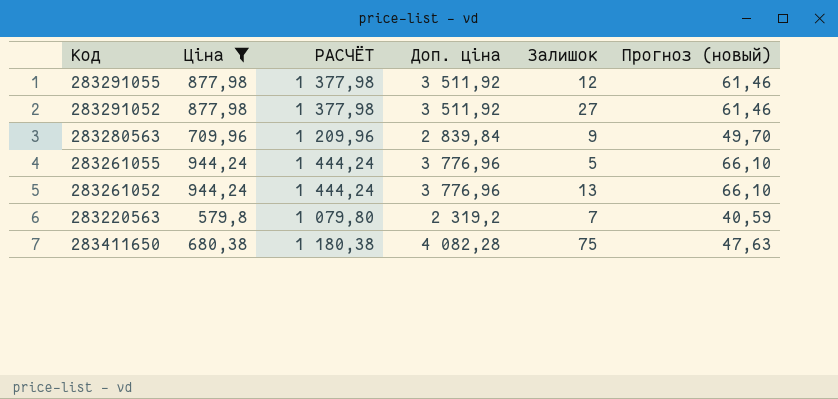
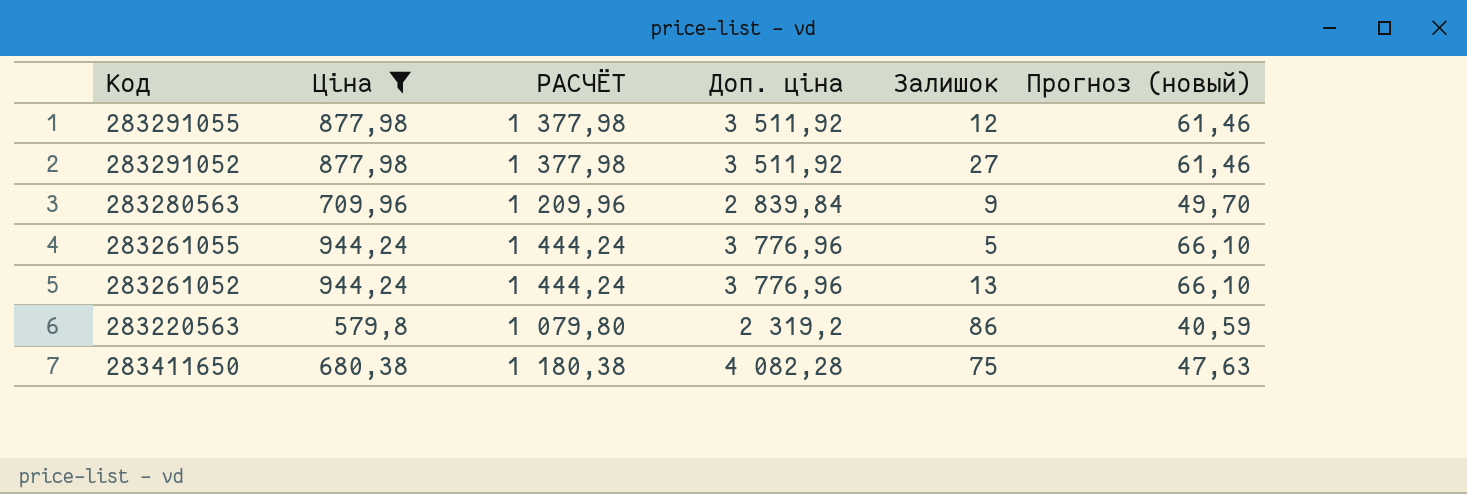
283220563 | Залишок: 7 -> 86

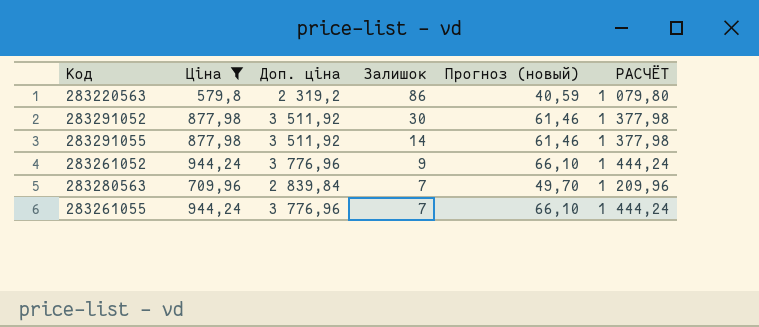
row order: none -> Залишок descending
column РАСЧЁТ | position: 3 -> 6
row 283411650: 680,38 | 1 180,38 | 4 082,28 | 75 | 47,63 -> none
283291052 | Залишок: 27 -> 30
283291055 | Залишок: 12 -> 14
283261052 | Залишок: 13 -> 9
283280563 | Залишок: 9 -> 7
283261055 | Залишок: 5 -> 7

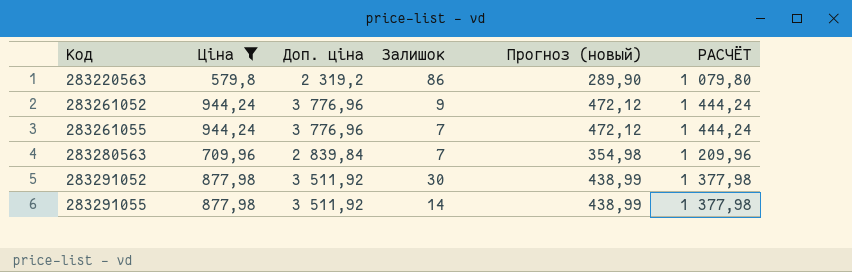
row order: Залишок descending -> Код ascending
column Прогноз (новый) | formula: [Ціна] * 0,07 -> [Ціна] * 0,5

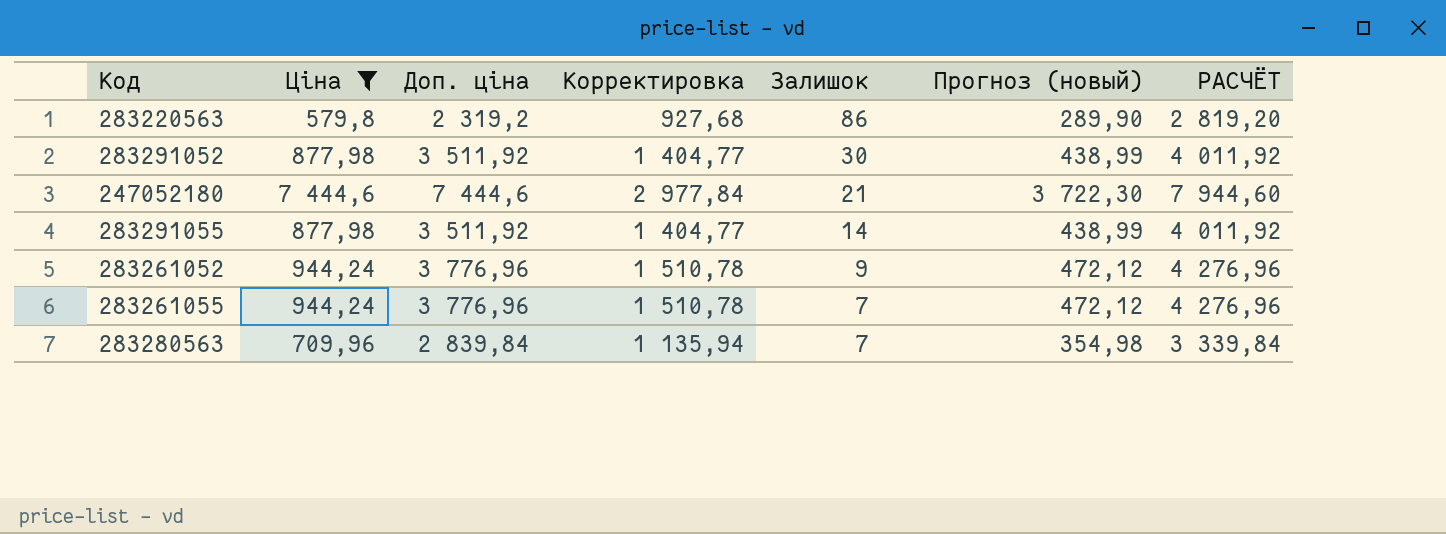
row order: Код ascending -> Залишок descending
column Корректировка | formula: none -> [Доп. ціна] * 0,4
column РАСЧЁТ | formula: [Ціна] + 500 -> [Доп. ціна] + 500
row 247052180: none -> 7 444,6 | 7 444,6 | 2 977,84 | 21 | 3 722,30 | 7 944,60

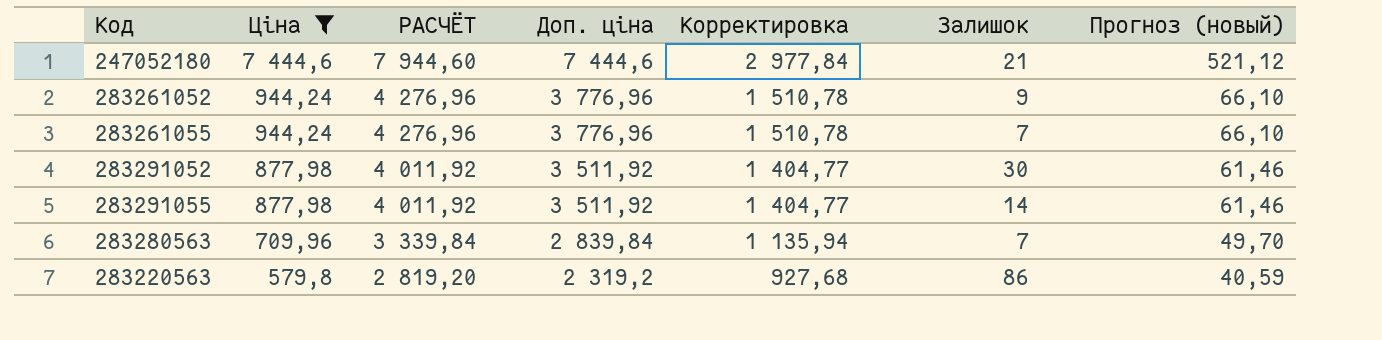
row order: Залишок descending -> Ціна descending
column РАСЧЁТ | position: 7 -> 3
column Прогноз (новый) | formula: [Ціна] * 0,5 -> [Ціна] * 0,07

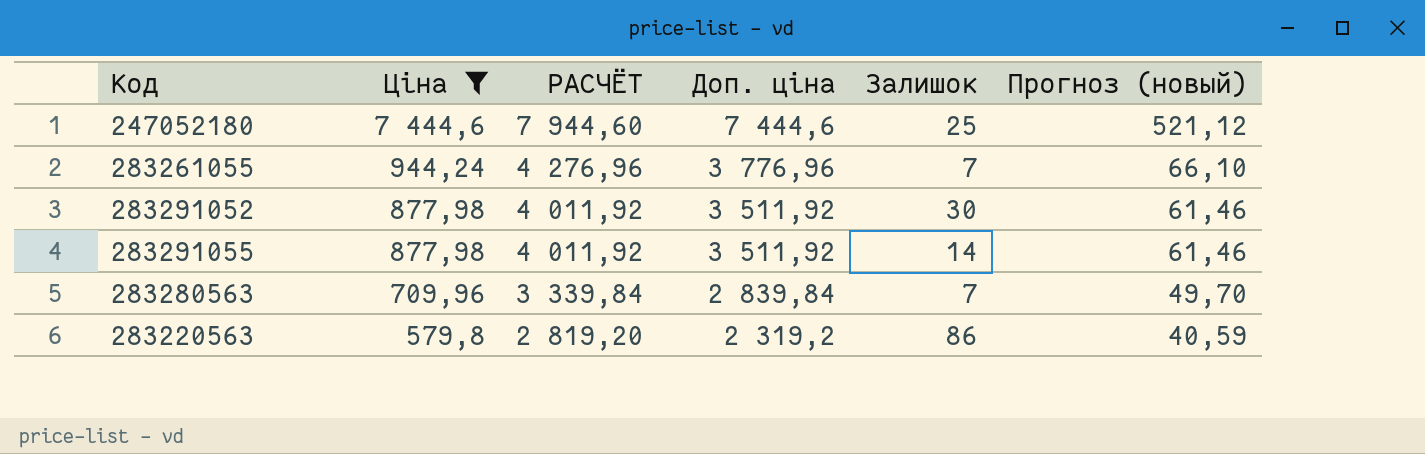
column Корректировка | formula: [Доп. ціна] * 0,4 -> none
row 283261052: 944,24 | 4 276,96 | 3 776,96 | 1 510,78 | 9 | 66,10 -> none
247052180 | Залишок: 21 -> 25

